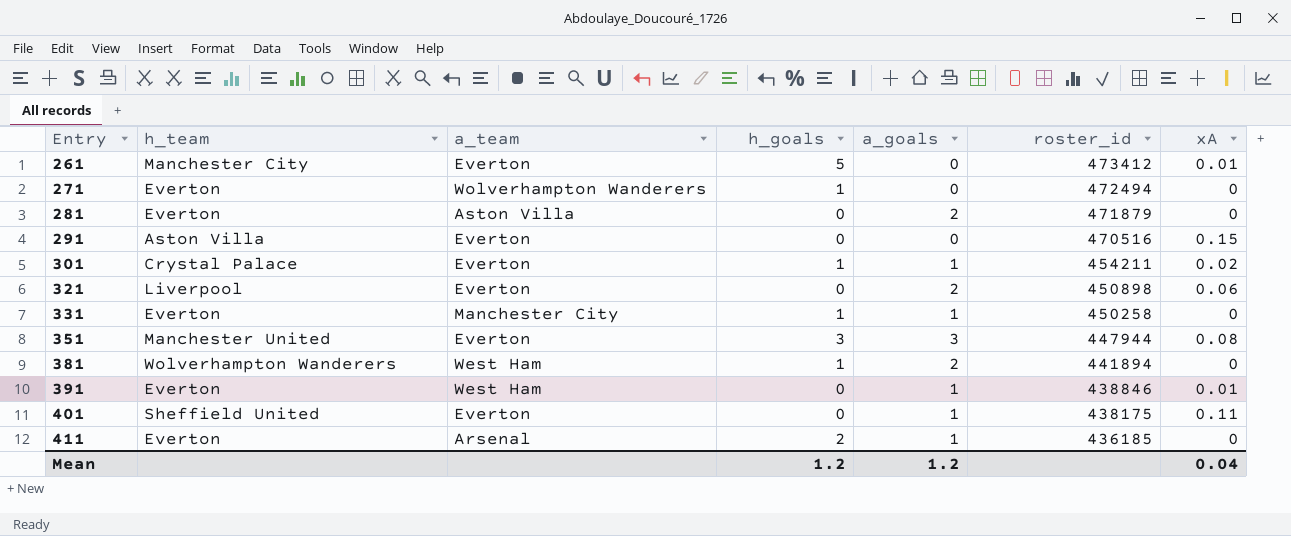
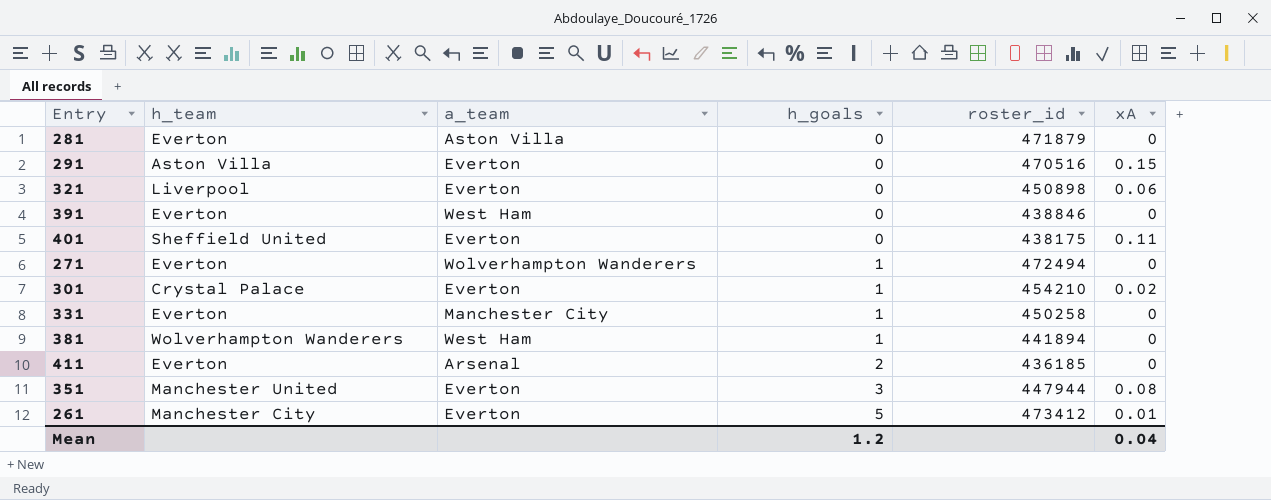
row order: Entry ascending -> h_goals ascending
column a_goals | position: 5 -> none
391 | xA: 0.01 -> 0
301 | roster_id: 454211 -> 454210

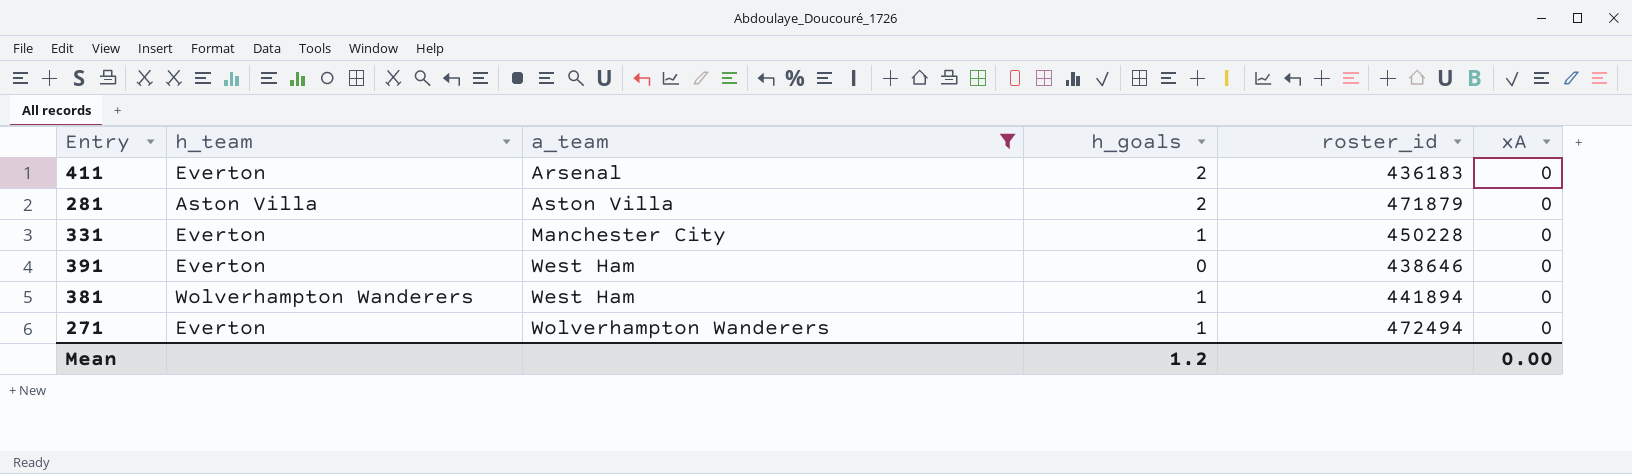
filter: none -> a_team != Everton
row order: h_goals ascending -> a_team ascending
411 | roster_id: 436185 -> 436183
281 | h_team: Everton -> Aston Villa
281 | h_goals: 0 -> 2
331 | roster_id: 450258 -> 450228
391 | roster_id: 438846 -> 438646
Mean | xA: 0.04 -> 0.00

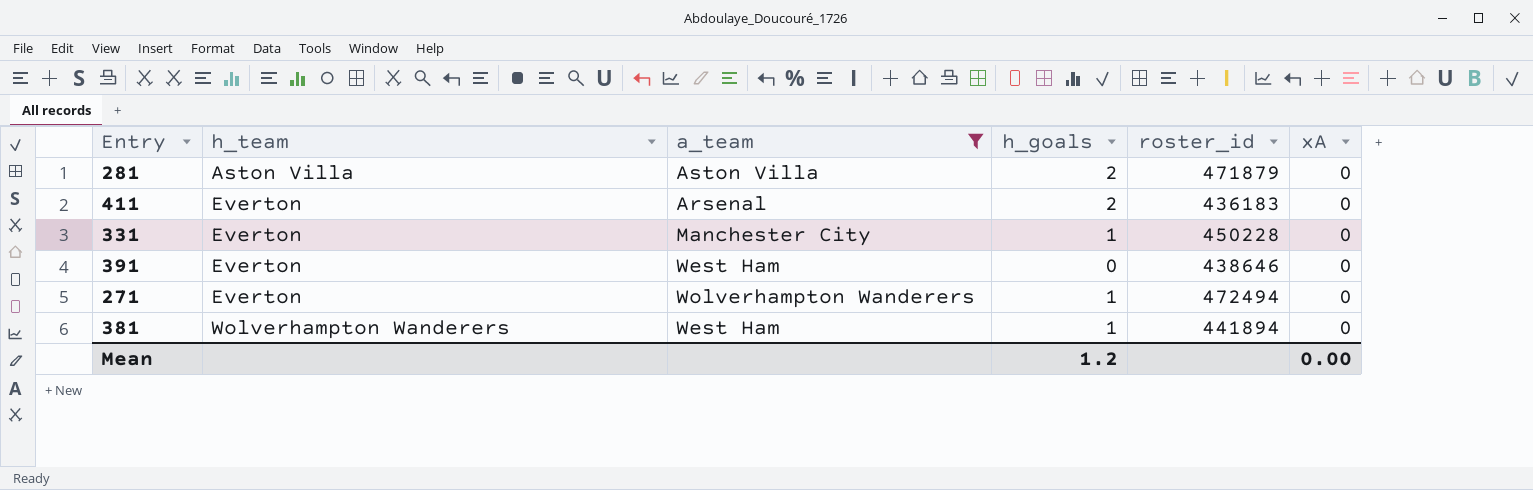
row order: a_team ascending -> h_team ascending

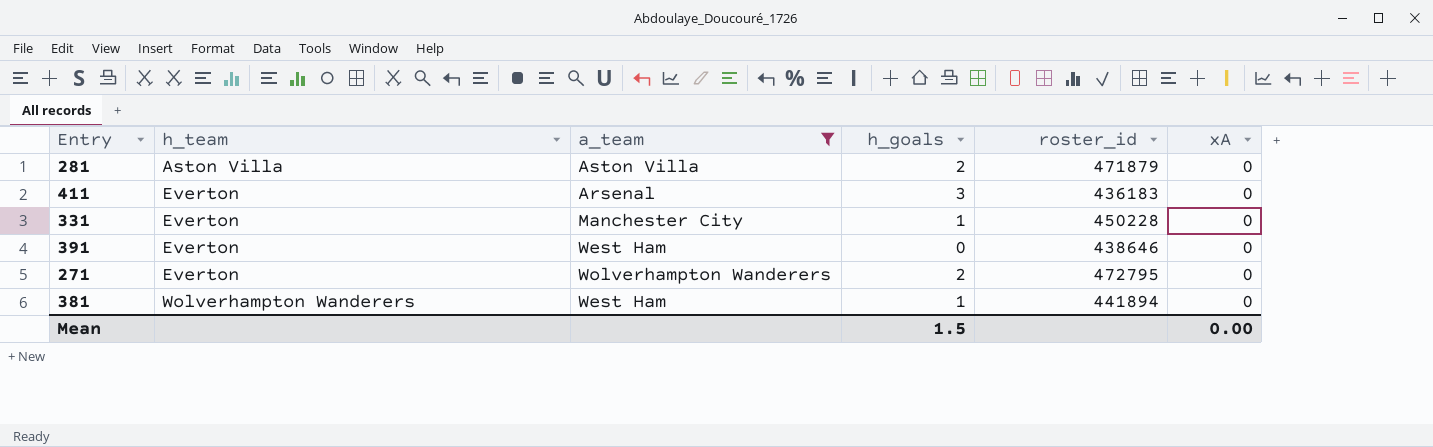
411 | h_goals: 2 -> 3
271 | h_goals: 1 -> 2
271 | roster_id: 472494 -> 472795
Mean | h_goals: 1.2 -> 1.5

